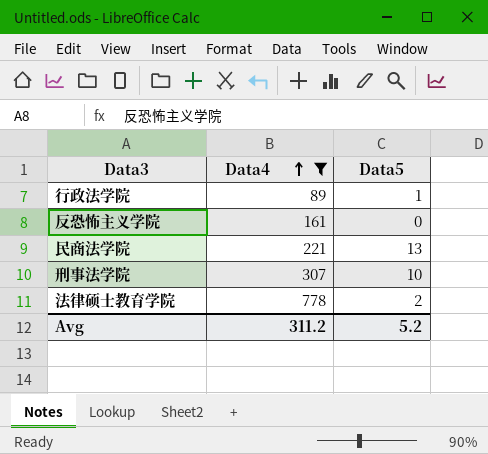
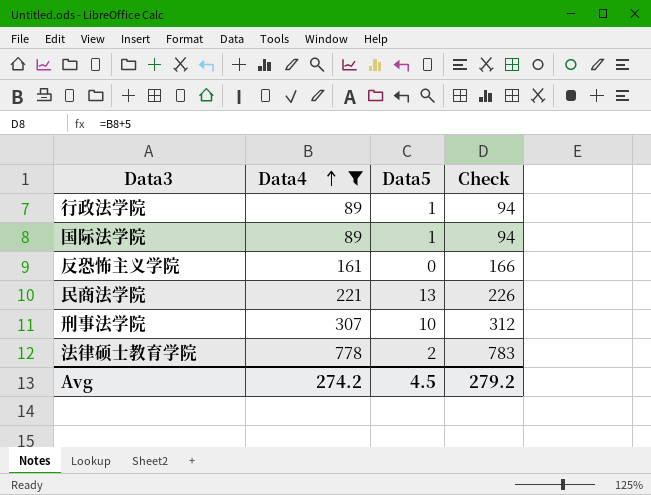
column Check | formula: none -> [Data4] + 5
row 国际法学院: none -> 89 | 1 | 94
Avg | Data4: 311.2 -> 274.2
Avg | Data5: 5.2 -> 4.5

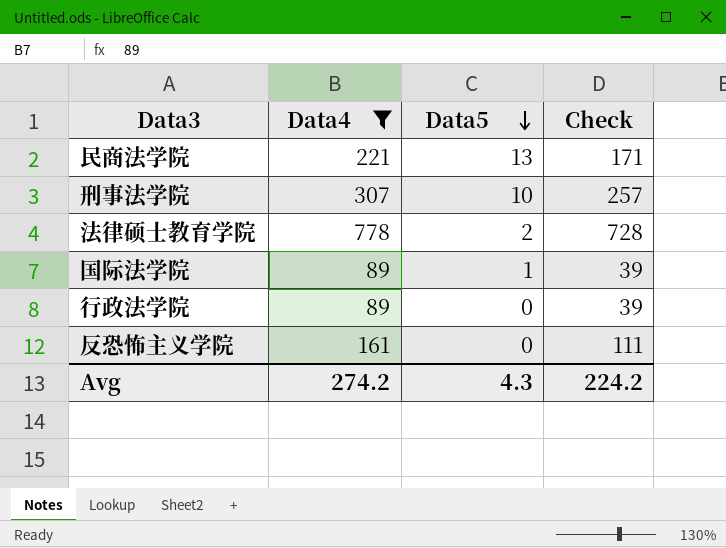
row order: Data4 ascending -> Data5 descending
column Check | formula: [Data4] + 5 -> [Data4] - 50
行政法学院 | Data5: 1 -> 0
Avg | Data5: 4.5 -> 4.3
Avg | Check: 279.2 -> 224.2

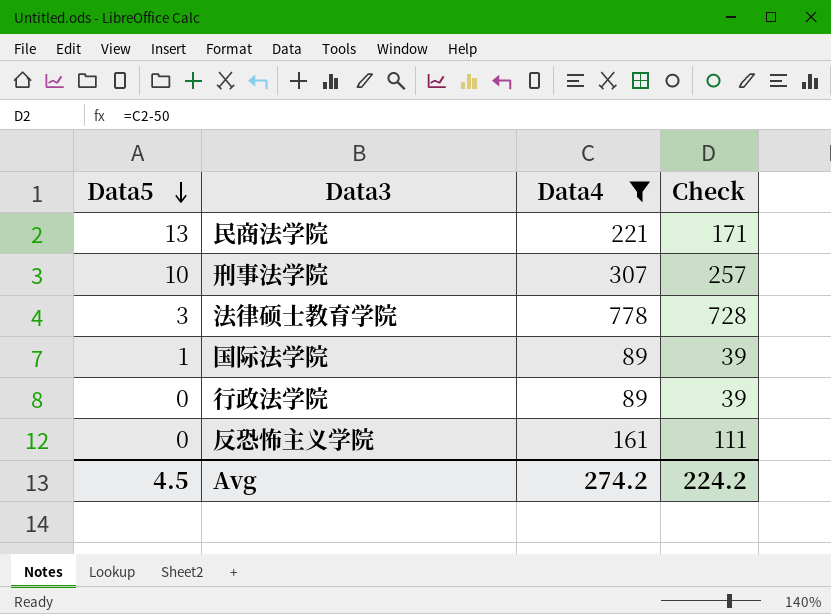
column Data5 | position: 3 -> 1
法律硕士教育学院 | Data5: 2 -> 3
Avg | Data5: 4.3 -> 4.5

